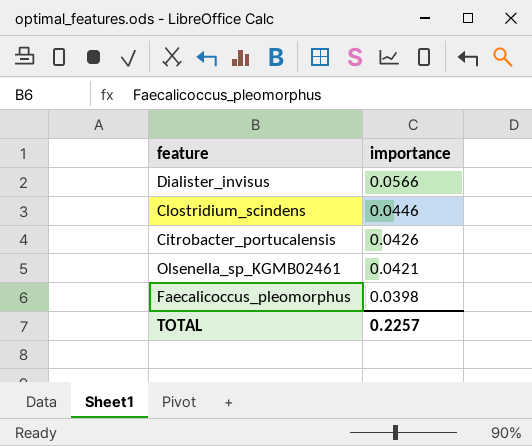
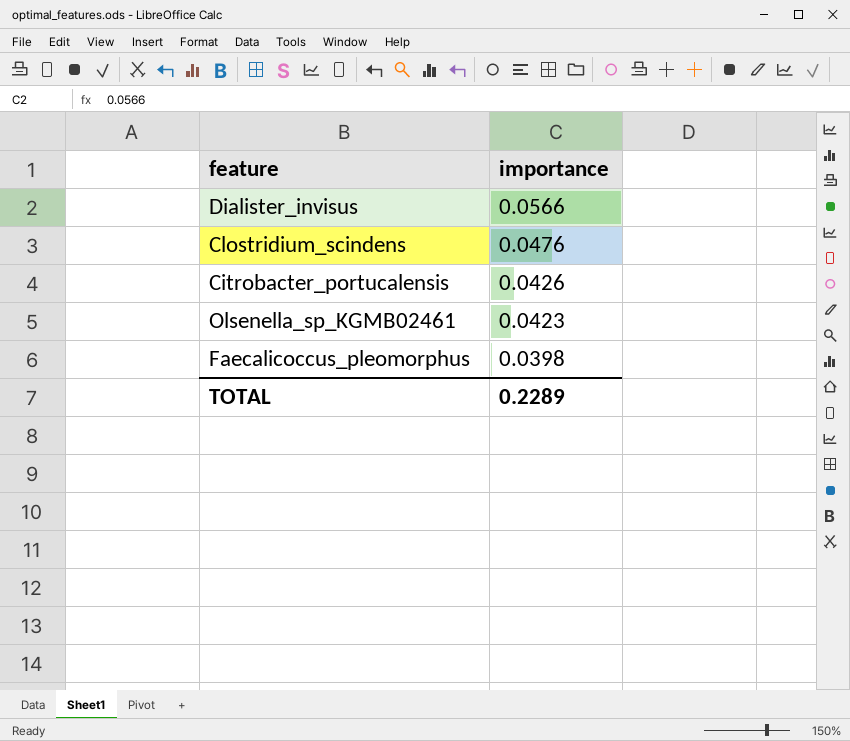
Clostridium_scindens | importance: 0.0446 -> 0.0476
Olsenella_sp_KGMB02461 | importance: 0.0421 -> 0.0423
TOTAL | importance: 0.2257 -> 0.2289

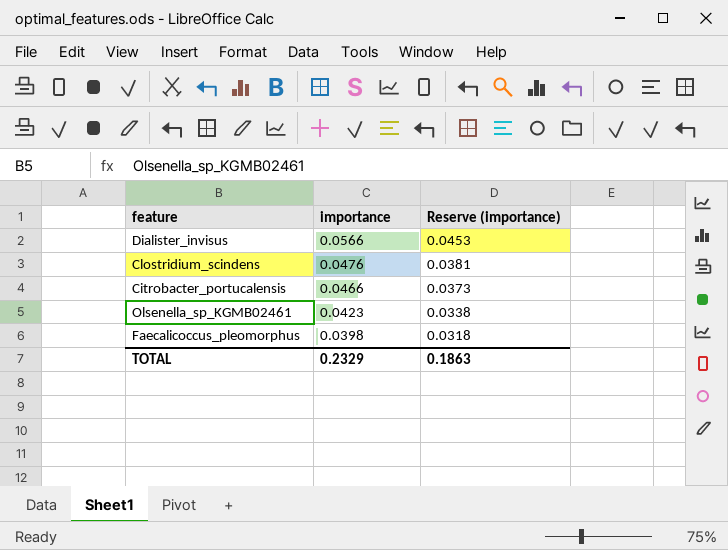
column Reserve (importance) | formula: none -> [importance] * 0.8
Citrobacter_portucalensis | importance: 0.0426 -> 0.0466
TOTAL | importance: 0.2289 -> 0.2329

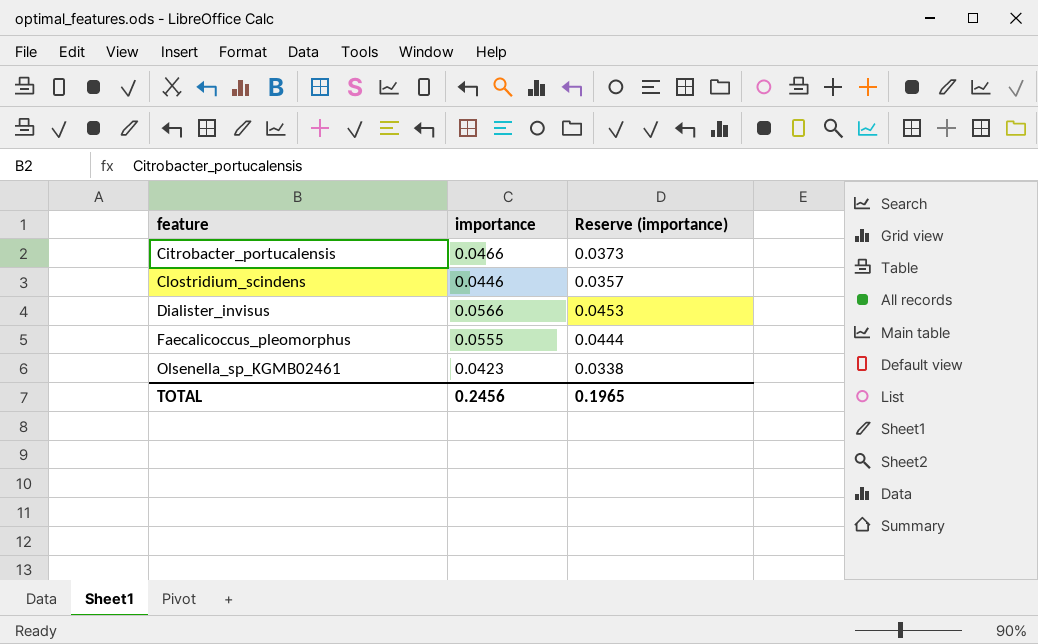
row order: importance descending -> feature ascending
Clostridium_scindens | importance: 0.0476 -> 0.0446
Clostridium_scindens | Reserve (importance): 0.0381 -> 0.0357
Faecalicoccus_pleomorphus | importance: 0.0398 -> 0.0555
Faecalicoccus_pleomorphus | Reserve (importance): 0.0318 -> 0.0444
TOTAL | importance: 0.2329 -> 0.2456
TOTAL | Reserve (importance): 0.1863 -> 0.1965

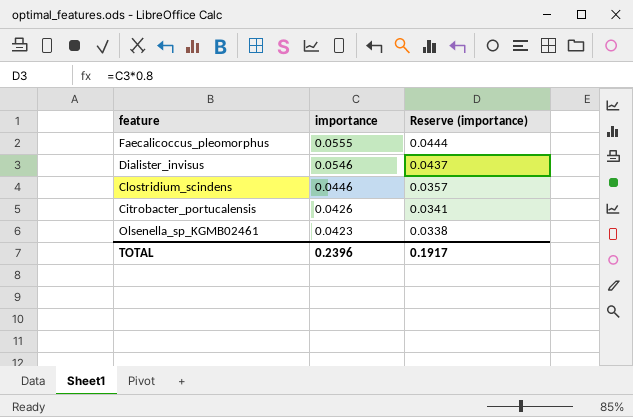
row order: feature ascending -> importance descending
Dialister_invisus | importance: 0.0566 -> 0.0546
Dialister_invisus | Reserve (importance): 0.0453 -> 0.0437
Citrobacter_portucalensis | importance: 0.0466 -> 0.0426
Citrobacter_portucalensis | Reserve (importance): 0.0373 -> 0.0341
TOTAL | importance: 0.2456 -> 0.2396
TOTAL | Reserve (importance): 0.1965 -> 0.1917

